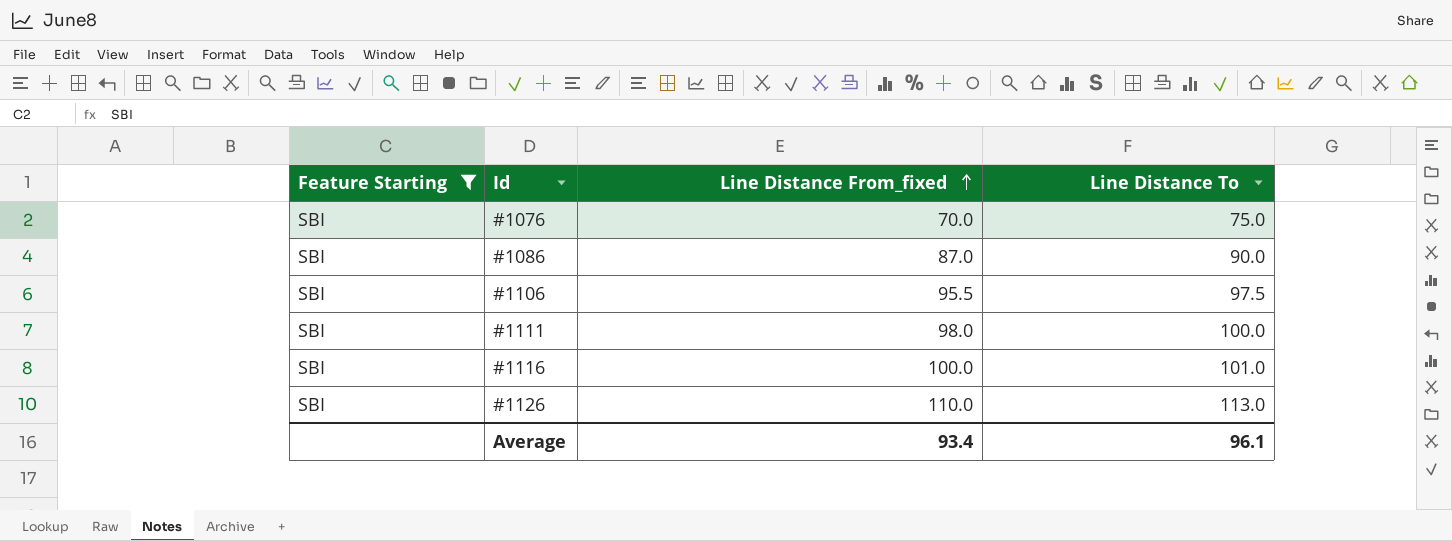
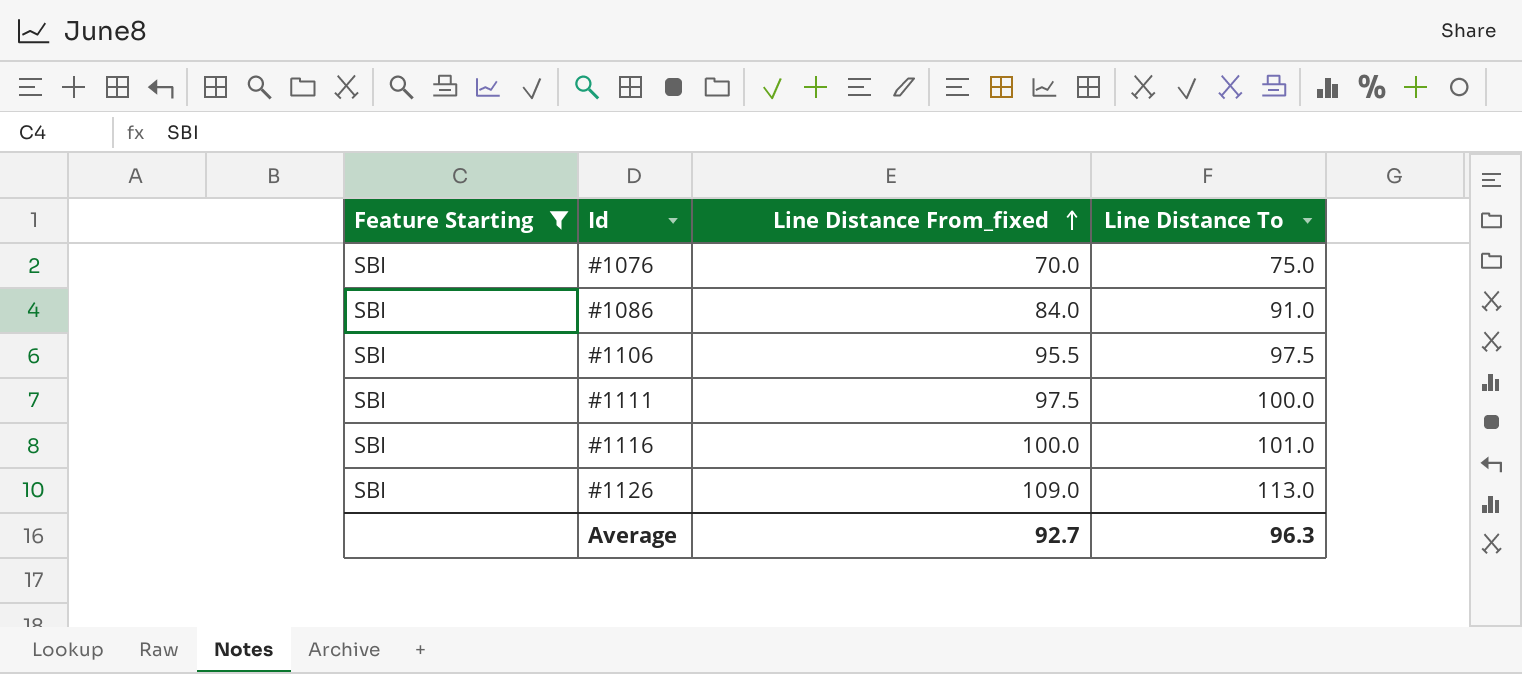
#1086 | Line Distance From_fixed: 87.0 -> 84.0
#1086 | Line Distance To: 90.0 -> 91.0
#1111 | Line Distance From_fixed: 98.0 -> 97.5
#1126 | Line Distance From_fixed: 110.0 -> 109.0
Average | Line Distance From_fixed: 93.4 -> 92.7
Average | Line Distance To: 96.1 -> 96.3

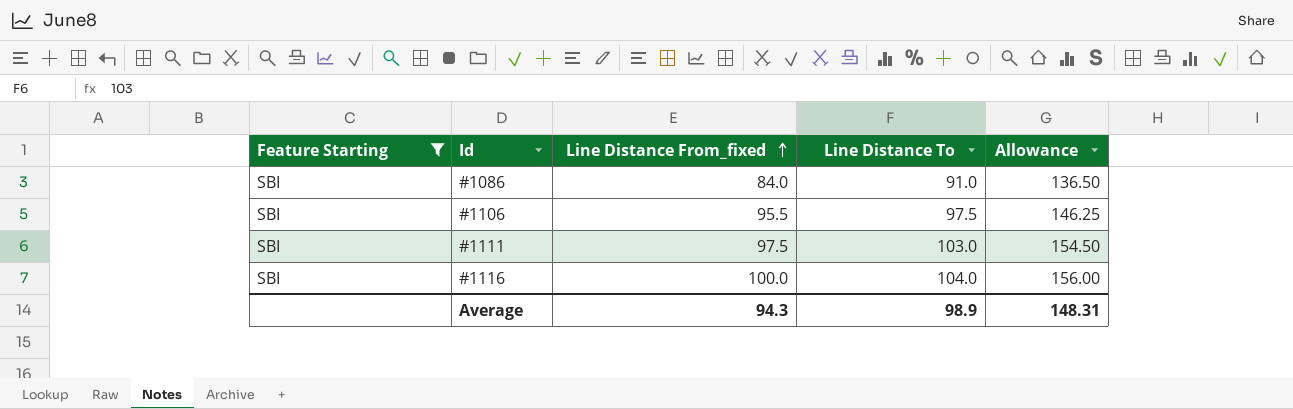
column Allowance | formula: none -> [Line Distance To] * 1.5
row #1076: SBI | 70.0 | 75.0 -> none
row #1126: SBI | 109.0 | 113.0 -> none
#1111 | Line Distance To: 100.0 -> 103.0
#1116 | Line Distance To: 101.0 -> 104.0
Average | Line Distance From_fixed: 92.7 -> 94.3
Average | Line Distance To: 96.3 -> 98.9

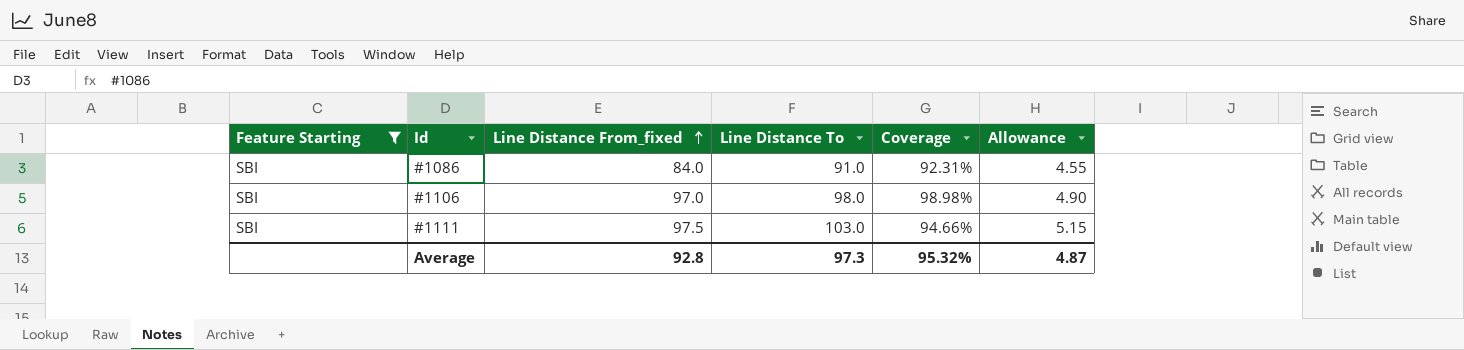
column Coverage | formula: none -> [Line Distance From_fixed] / [Line Distance To]
column Allowance | formula: [Line Distance To] * 1.5 -> [Line Distance To] * 0.05
row #1116: SBI | 100.0 | 104.0 | 156.00 -> none
#1106 | Line Distance From_fixed: 95.5 -> 97.0
#1106 | Line Distance To: 97.5 -> 98.0
Average | Line Distance From_fixed: 94.3 -> 92.8
Average | Line Distance To: 98.9 -> 97.3
Average | Allowance: 148.31 -> 4.87

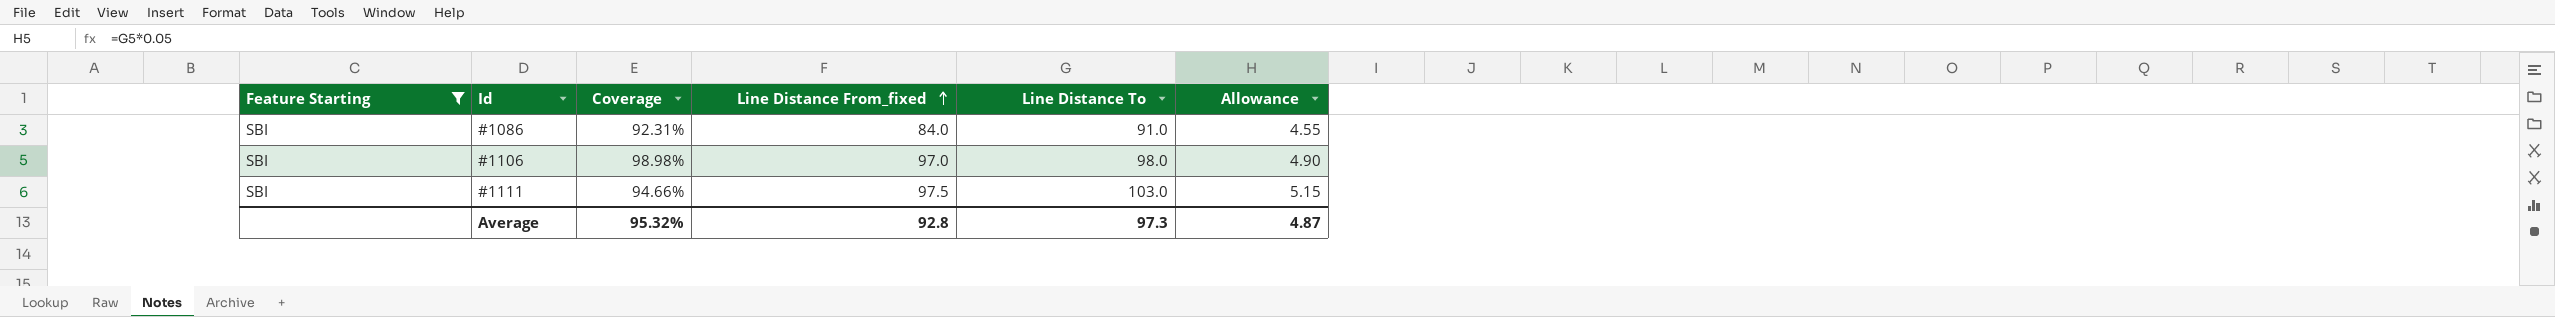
column Coverage | position: 5 -> 3

